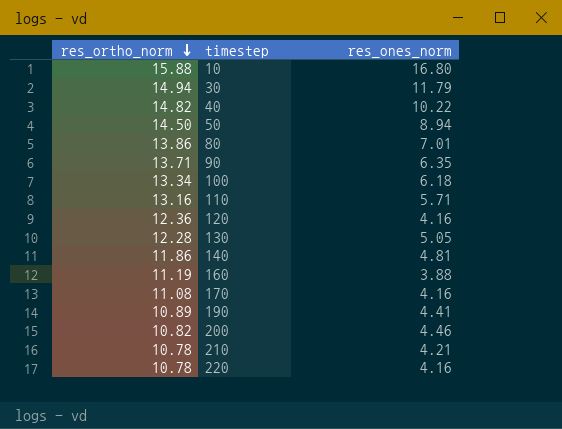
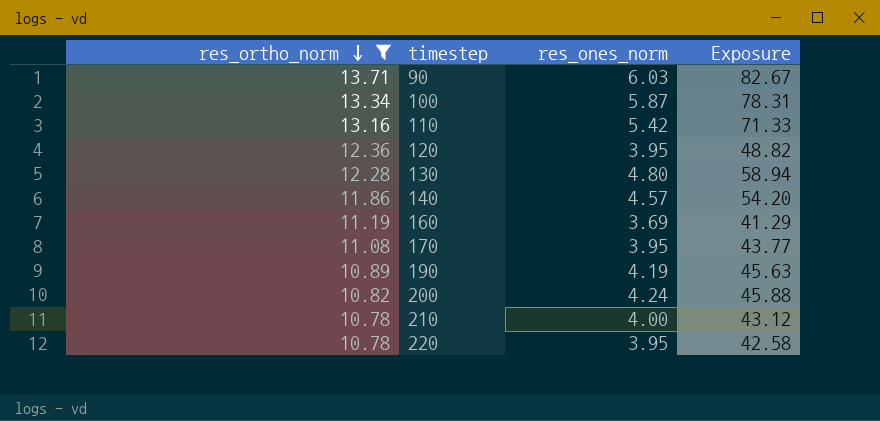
filter: none -> res_ortho_norm <= 13.71
column Exposure | formula: none -> [res_ortho_norm] * [res_ones_norm]
90 | res_ones_norm: 6.35 -> 6.03
100 | res_ones_norm: 6.18 -> 5.87
110 | res_ones_norm: 5.71 -> 5.42
120 | res_ones_norm: 4.16 -> 3.95
130 | res_ones_norm: 5.05 -> 4.80
140 | res_ones_norm: 4.81 -> 4.57
160 | res_ones_norm: 3.88 -> 3.69
170 | res_ones_norm: 4.16 -> 3.95
190 | res_ones_norm: 4.41 -> 4.19
200 | res_ones_norm: 4.46 -> 4.24
210 | res_ones_norm: 4.21 -> 4.00
220 | res_ones_norm: 4.16 -> 3.95

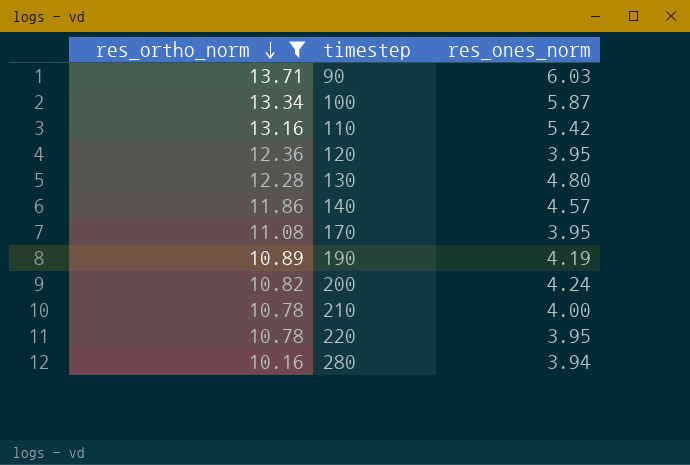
column Exposure | formula: [res_ortho_norm] * [res_ones_norm] -> none
row 160: 11.19 | 3.69 | 41.29 -> none
row 280: none -> 10.16 | 3.94

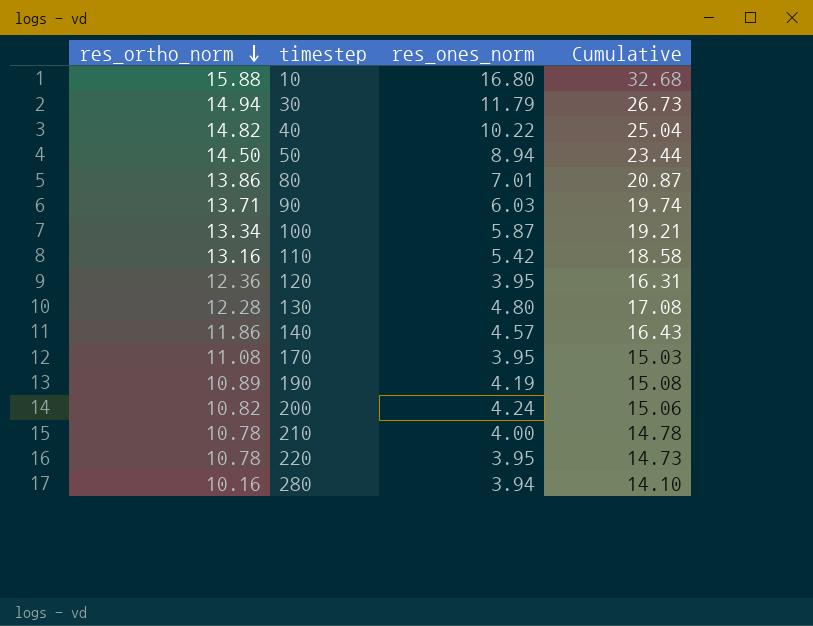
filter: res_ortho_norm <= 13.71 -> none
column Cumulative | formula: none -> [res_ortho_norm] + [res_ones_norm]

